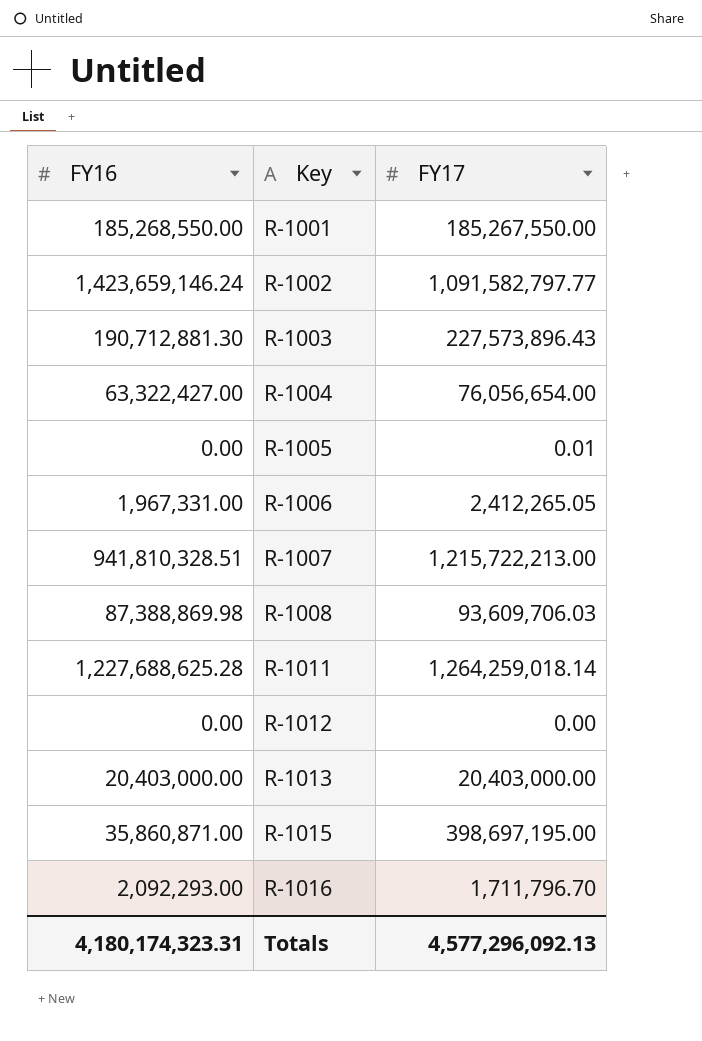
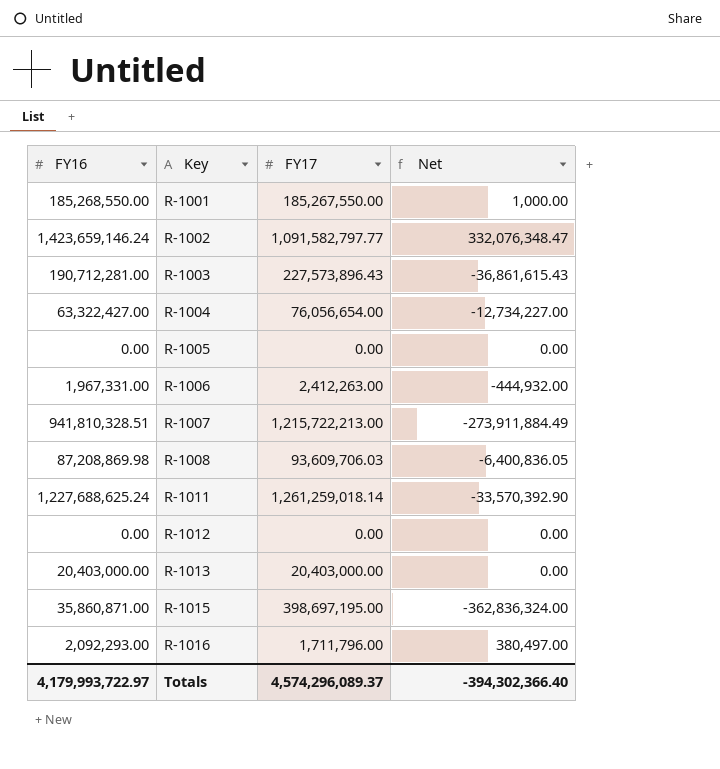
column Net | formula: none -> [FY16] - [FY17]
R-1003 | FY16: 190,712,881.30 -> 190,712,281.00
R-1005 | FY17: 0.01 -> 0.00
R-1006 | FY17: 2,412,265.05 -> 2,412,263.00
R-1008 | FY16: 87,388,869.98 -> 87,208,869.98
R-1011 | FY16: 1,227,688,625.28 -> 1,227,688,625.24
R-1011 | FY17: 1,264,259,018.14 -> 1,261,259,018.14
R-1016 | FY17: 1,711,796.70 -> 1,711,796.00
Totals | FY16: 4,180,174,323.31 -> 4,179,993,722.97
Totals | FY17: 4,577,296,092.13 -> 4,574,296,089.37

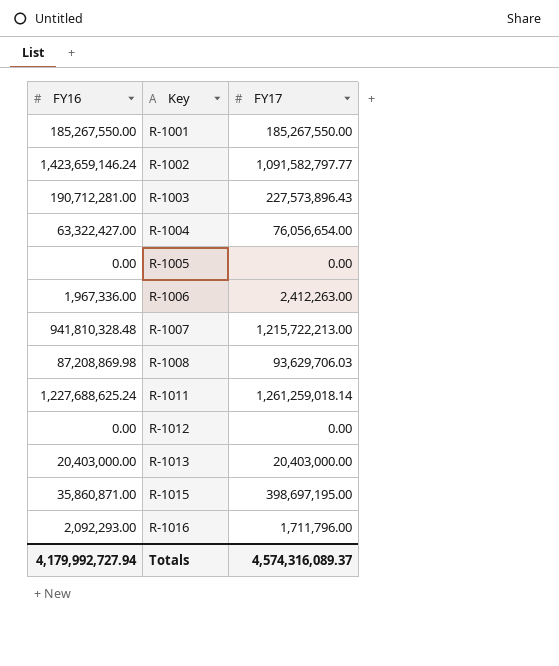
column Net | formula: [FY16] - [FY17] -> none
R-1001 | FY16: 185,268,550.00 -> 185,267,550.00
R-1006 | FY16: 1,967,331.00 -> 1,967,336.00
R-1007 | FY16: 941,810,328.51 -> 941,810,328.48
R-1008 | FY17: 93,609,706.03 -> 93,629,706.03
Totals | FY16: 4,179,993,722.97 -> 4,179,992,727.94
Totals | FY17: 4,574,296,089.37 -> 4,574,316,089.37

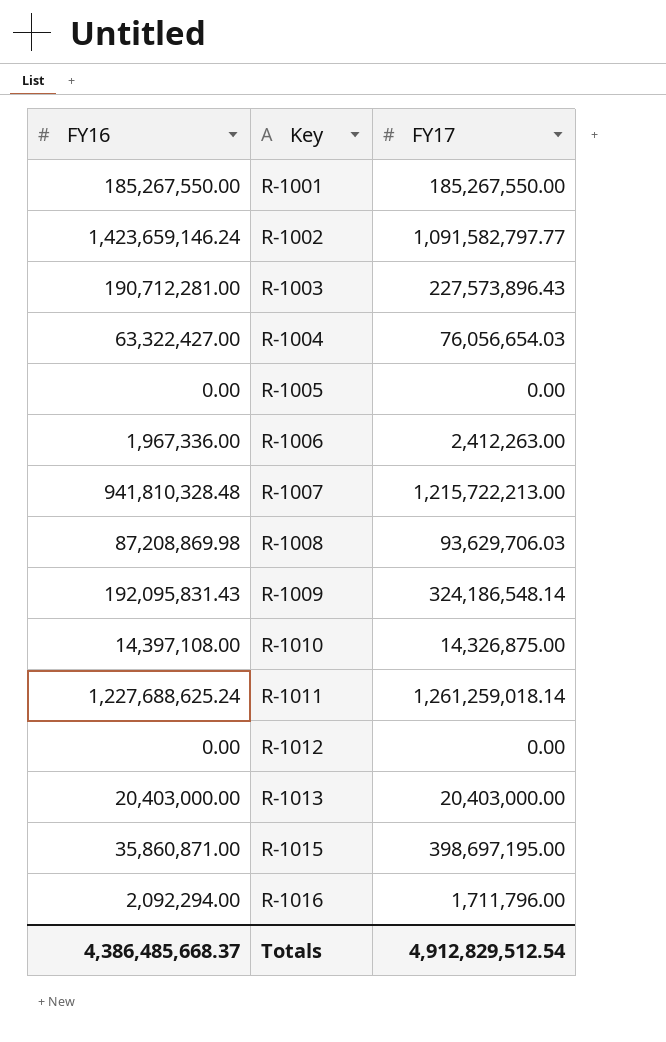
R-1004 | FY17: 76,056,654.00 -> 76,056,654.03
row R-1009: none -> 192,095,831.43 | 324,186,548.14
row R-1010: none -> 14,397,108.00 | 14,326,875.00
R-1016 | FY16: 2,092,293.00 -> 2,092,294.00
Totals | FY16: 4,179,992,727.94 -> 4,386,485,668.37
Totals | FY17: 4,574,316,089.37 -> 4,912,829,512.54

